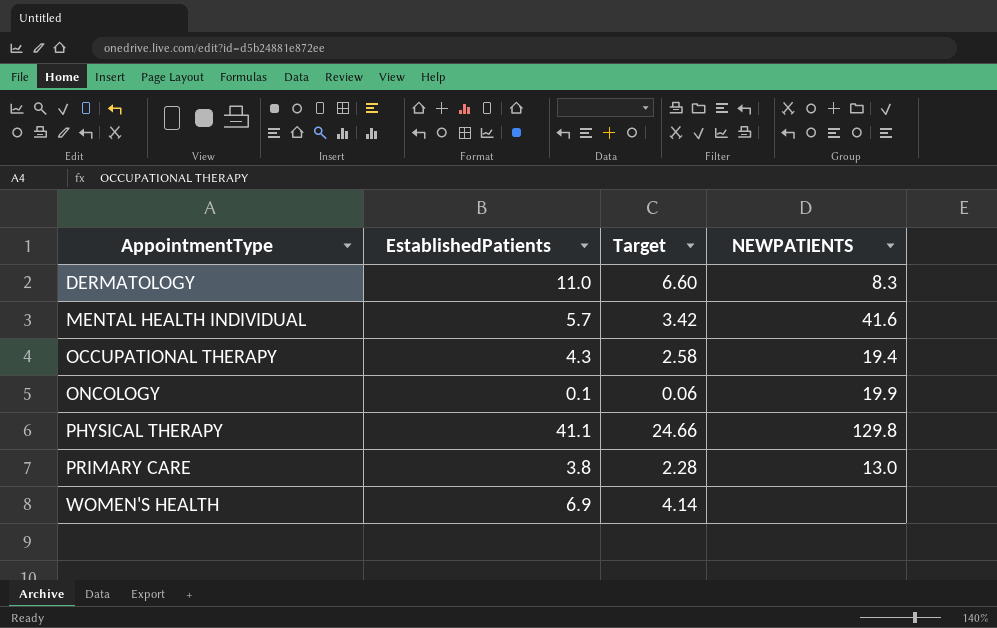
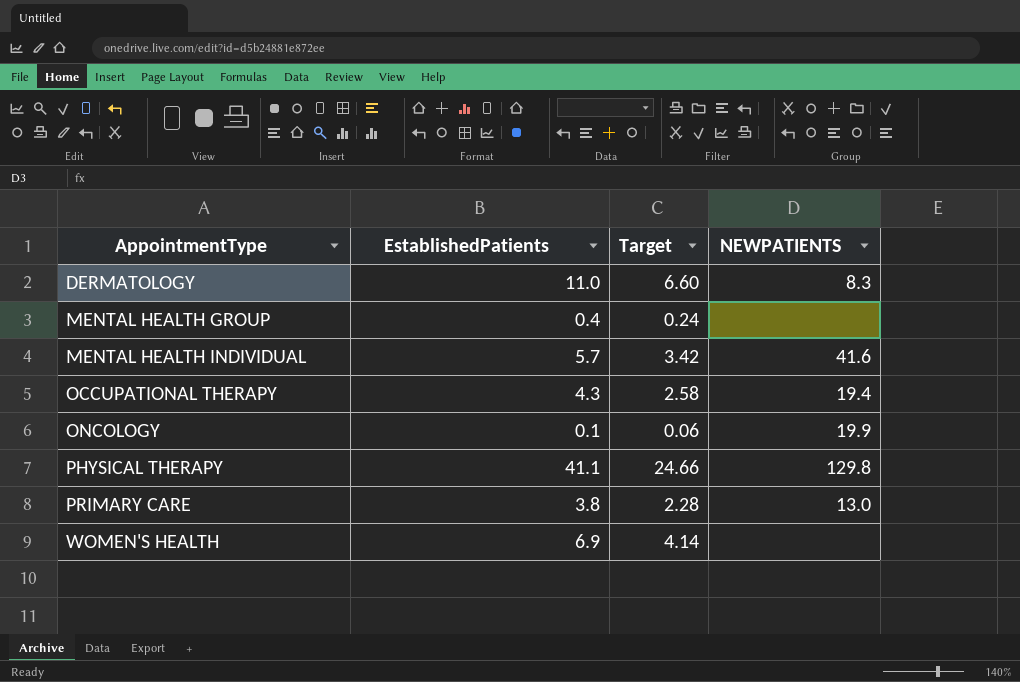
row MENTAL HEALTH GROUP: none -> 0.4 | 0.24 | none

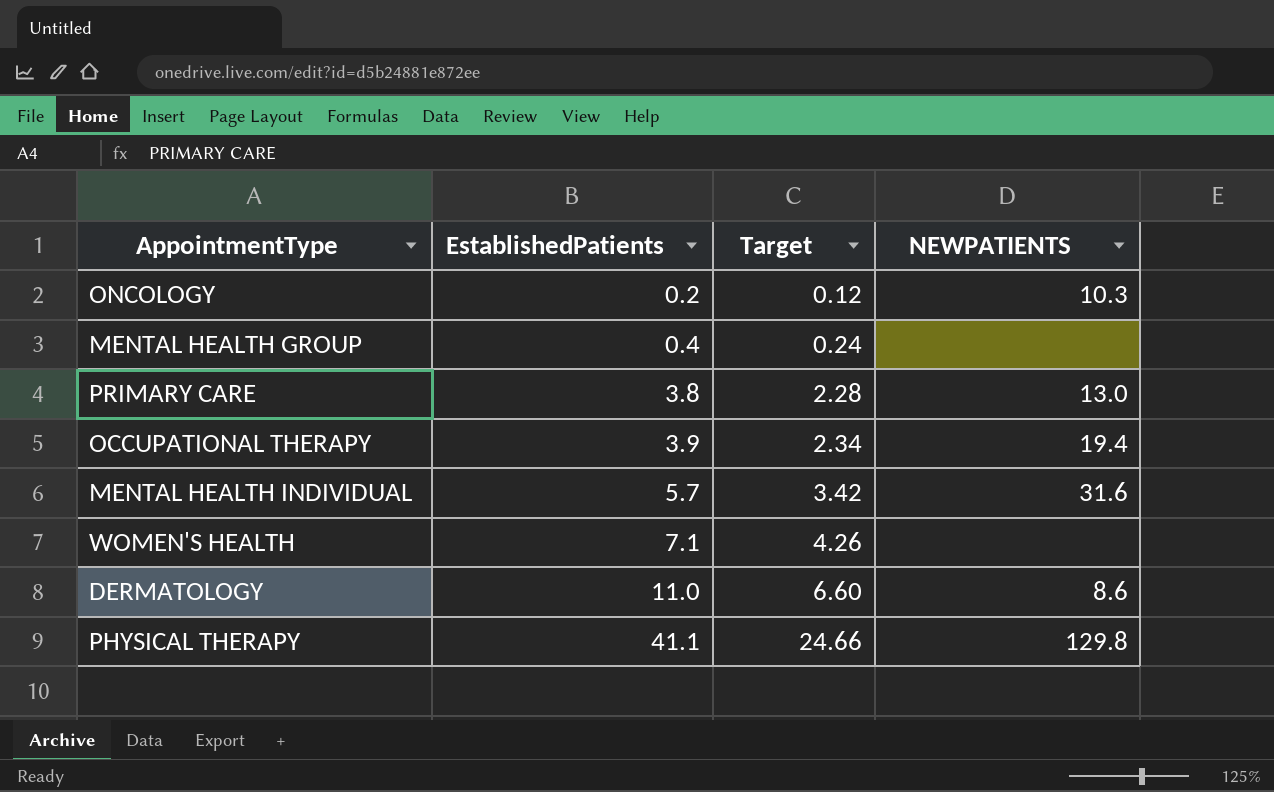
row order: AppointmentType ascending -> EstablishedPatients ascending
ONCOLOGY | EstablishedPatients: 0.1 -> 0.2
ONCOLOGY | Target: 0.06 -> 0.12
ONCOLOGY | NEWPATIENTS: 19.9 -> 10.3
OCCUPATIONAL THERAPY | EstablishedPatients: 4.3 -> 3.9
OCCUPATIONAL THERAPY | Target: 2.58 -> 2.34
MENTAL HEALTH INDIVIDUAL | NEWPATIENTS: 41.6 -> 31.6
WOMEN'S HEALTH | EstablishedPatients: 6.9 -> 7.1
WOMEN'S HEALTH | Target: 4.14 -> 4.26
DERMATOLOGY | NEWPATIENTS: 8.3 -> 8.6

